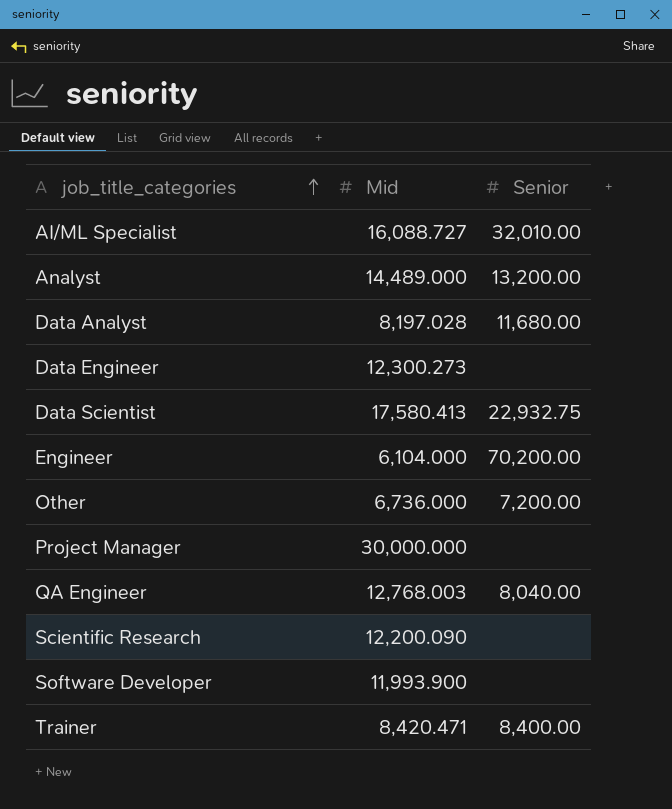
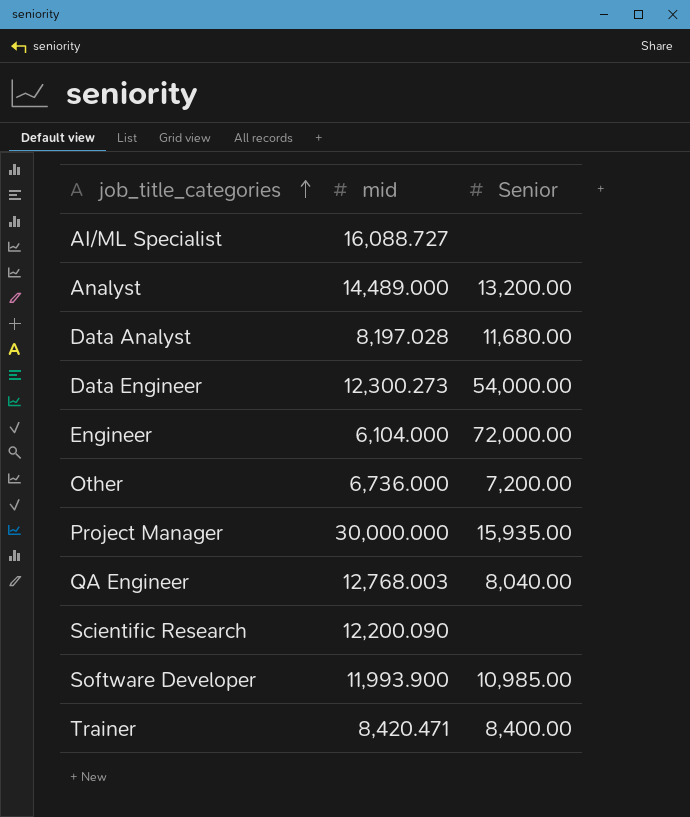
column name: Mid -> mid
row Data Scientist: 17,580.413 | 22,932.75 -> none
AI/ML Specialist | Senior: 32,010.00 -> none
Data Engineer | Senior: none -> 54,000.00
Engineer | Senior: 70,200.00 -> 72,000.00
Project Manager | Senior: none -> 15,935.00
Software Developer | Senior: none -> 10,985.00

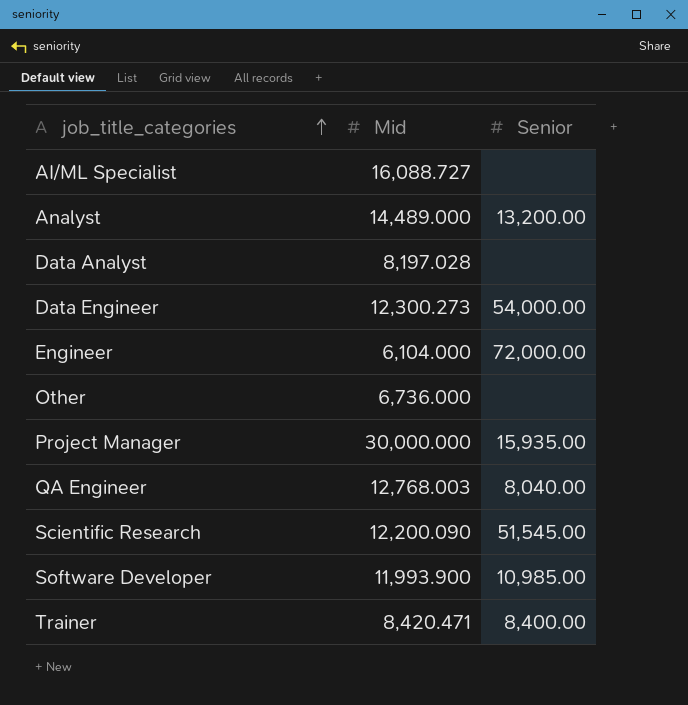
column name: mid -> Mid
Data Analyst | Senior: 11,680.00 -> none
Other | Senior: 7,200.00 -> none
Scientific Research | Senior: none -> 51,545.00

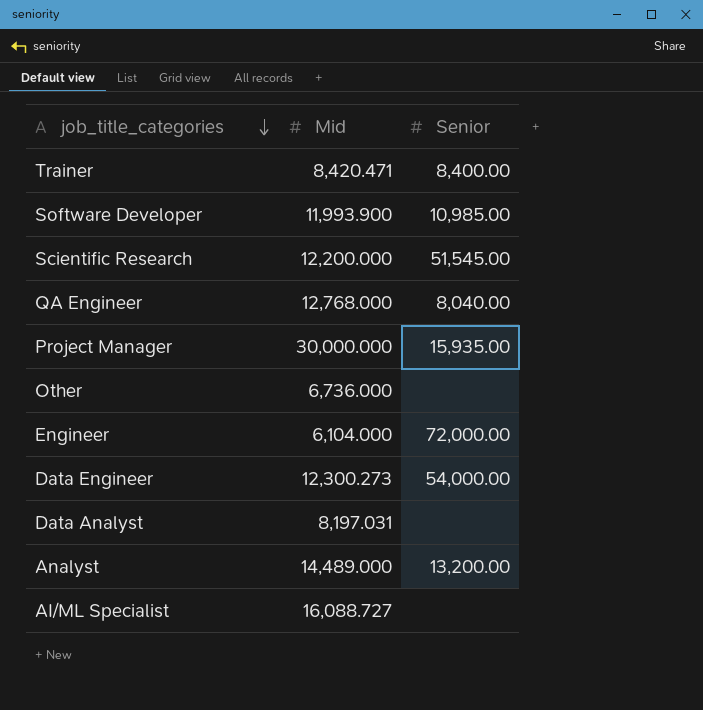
row order: job_title_categories ascending -> job_title_categories descending
Scientific Research | Mid: 12,200.090 -> 12,200.000
QA Engineer | Mid: 12,768.003 -> 12,768.000
Data Analyst | Mid: 8,197.028 -> 8,197.031

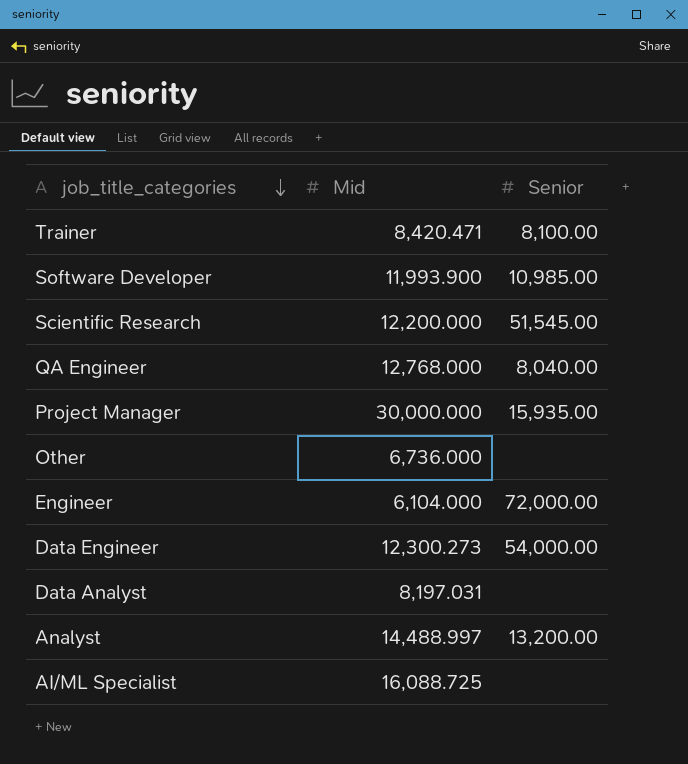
Trainer | Senior: 8,400.00 -> 8,100.00
Analyst | Mid: 14,489.000 -> 14,488.997
AI/ML Specialist | Mid: 16,088.727 -> 16,088.725

